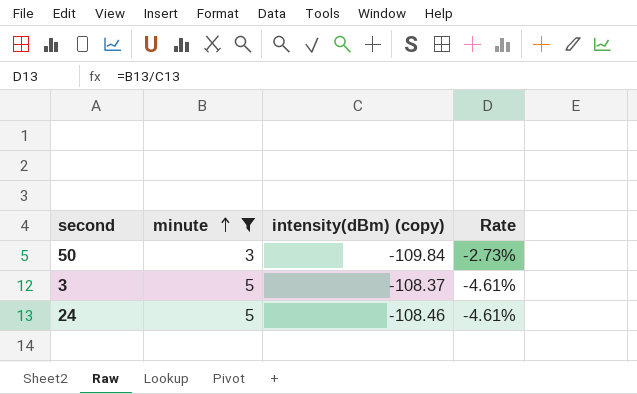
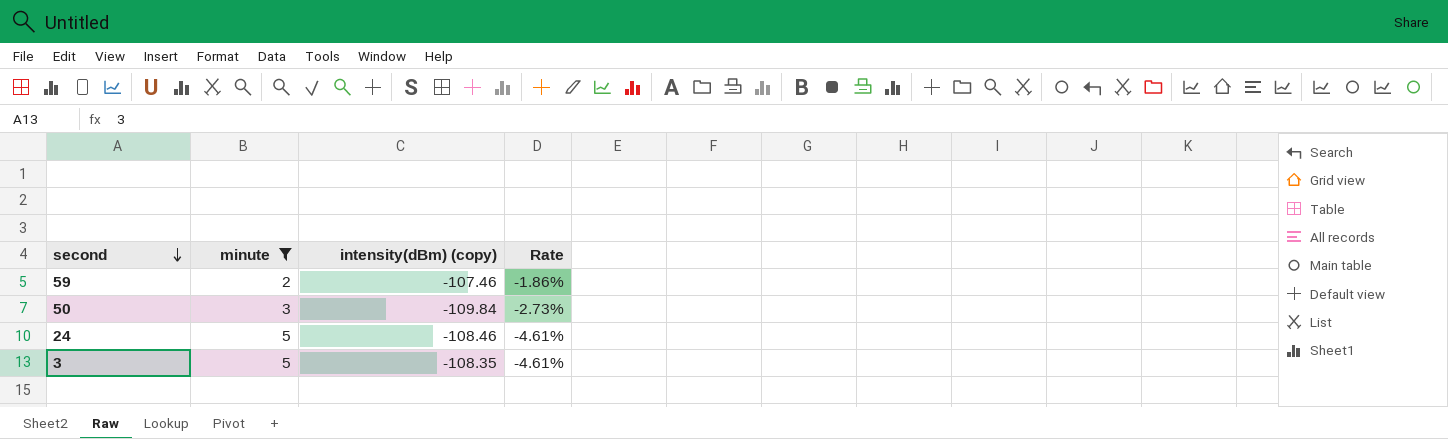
row order: minute ascending -> second descending
row 59: none -> 2 | -107.46 | -1.86%
3 | intensity(dBm) (copy): -108.37 -> -108.35

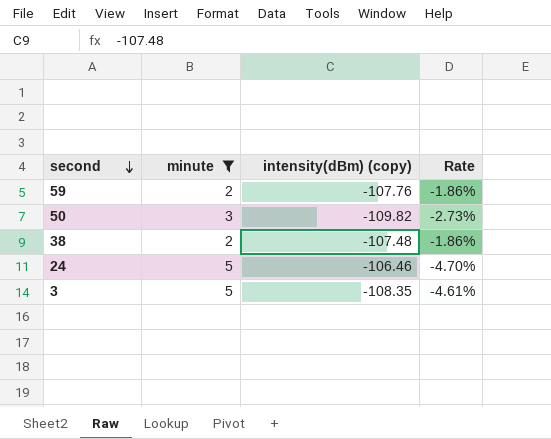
59 | intensity(dBm) (copy): -107.46 -> -107.76
50 | intensity(dBm) (copy): -109.84 -> -109.82
row 38: none -> 2 | -107.48 | -1.86%
24 | intensity(dBm) (copy): -108.46 -> -106.46
24 | Rate: -4.61% -> -4.70%

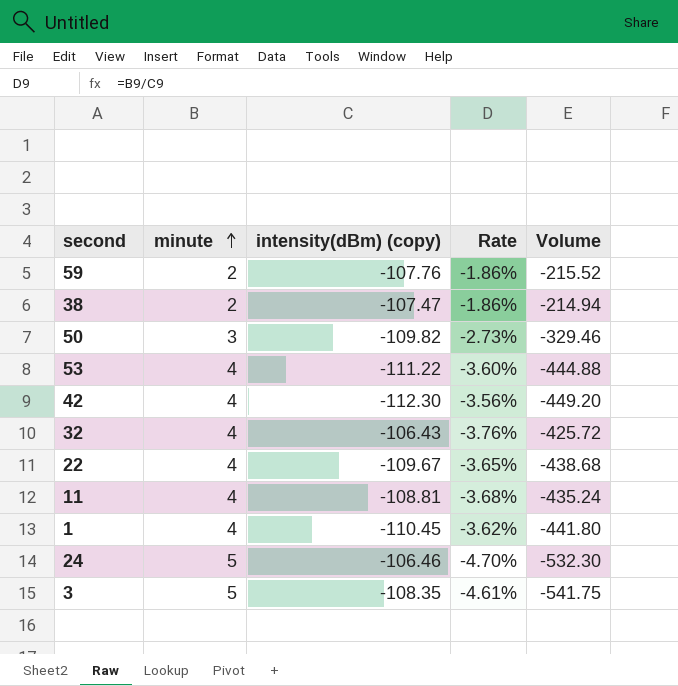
filter: minute != 4 -> none
row order: second descending -> minute ascending
column Volume | formula: none -> [minute] * [intensity(dBm) (copy)]
38 | intensity(dBm) (copy): -107.48 -> -107.47

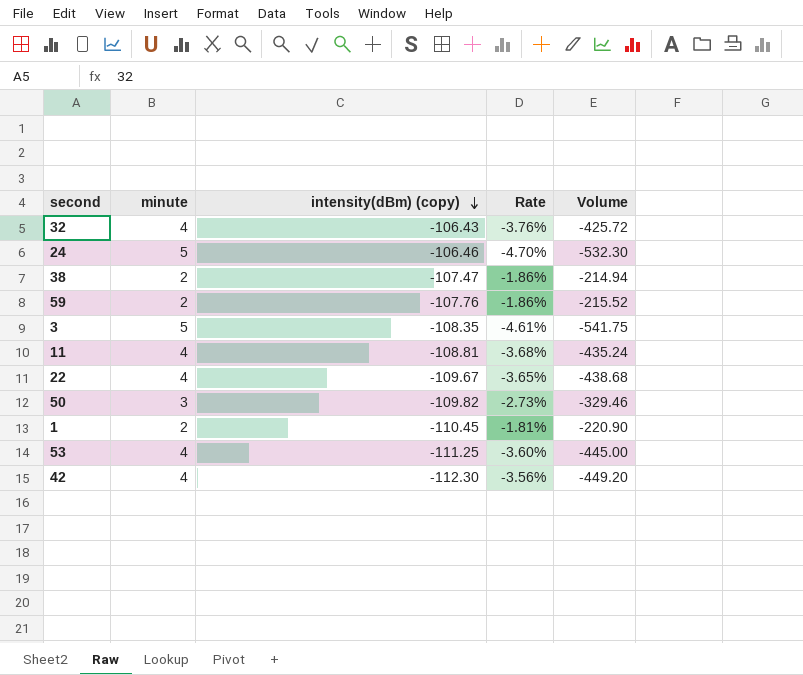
row order: minute ascending -> intensity(dBm) (copy) descending
1 | minute: 4 -> 2
1 | Rate: -3.62% -> -1.81%
1 | Volume: -441.80 -> -220.90
53 | intensity(dBm) (copy): -111.22 -> -111.25
53 | Volume: -444.88 -> -445.00

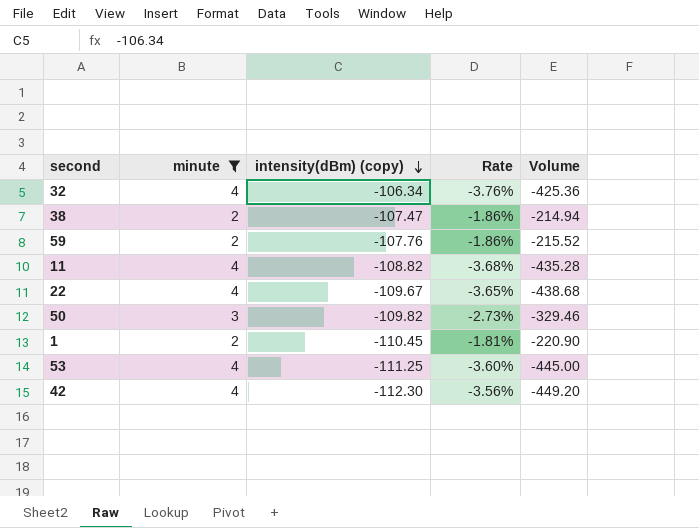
filter: none -> minute != 5
32 | intensity(dBm) (copy): -106.43 -> -106.34
32 | Volume: -425.72 -> -425.36
11 | intensity(dBm) (copy): -108.81 -> -108.82
11 | Volume: -435.24 -> -435.28

